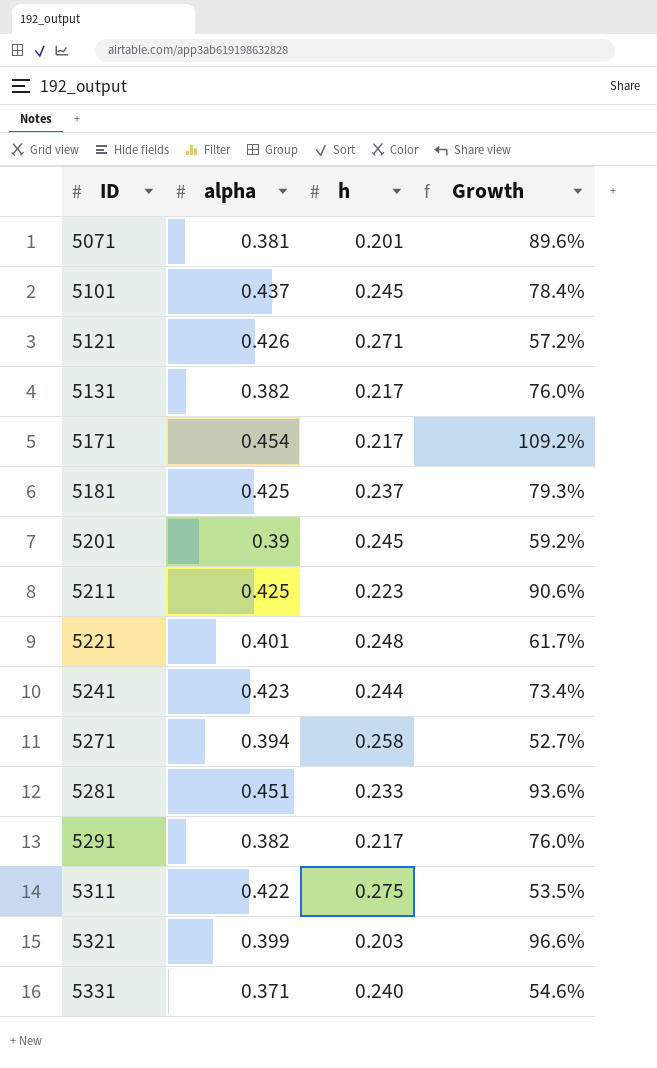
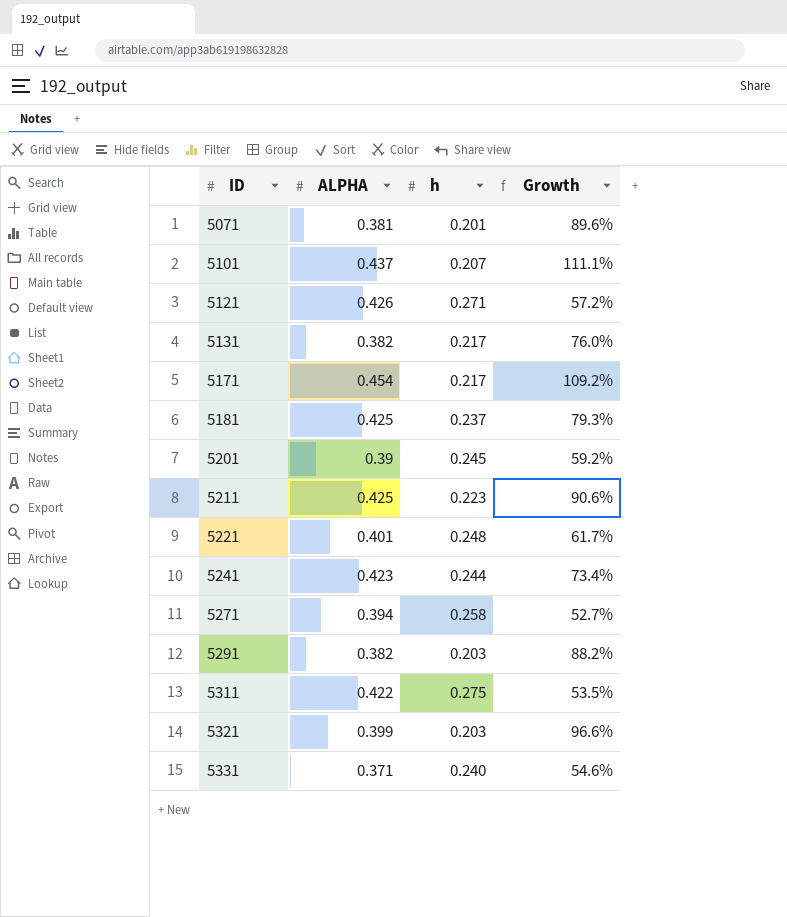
column name: alpha -> ALPHA
row 5281: 0.451 | 0.233 | 93.6% -> none
5101 | h: 0.245 -> 0.207
5101 | Growth: 78.4% -> 111.1%
5291 | h: 0.217 -> 0.203
5291 | Growth: 76.0% -> 88.2%

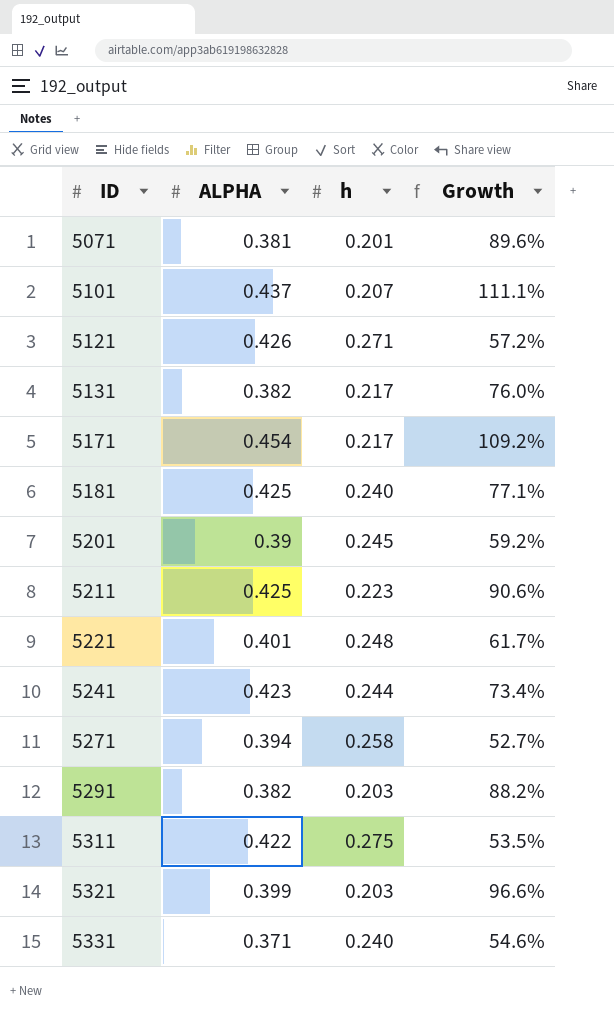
5181 | h: 0.237 -> 0.240
5181 | Growth: 79.3% -> 77.1%

